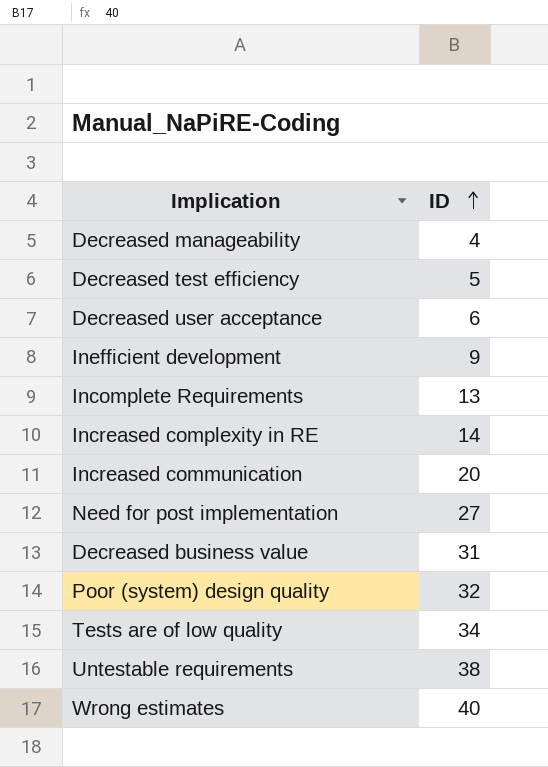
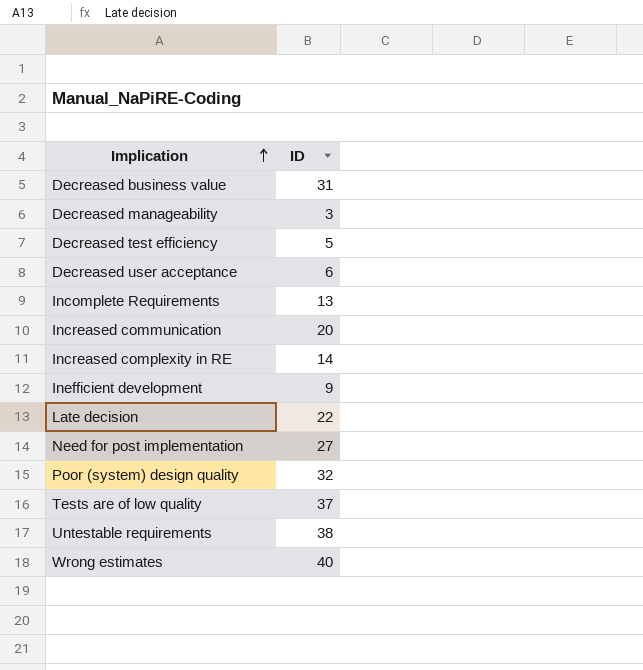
row order: ID ascending -> Implication ascending
Decreased manageability | ID: 4 -> 3
row Late decision: none -> 22
Tests are of low quality | ID: 34 -> 37

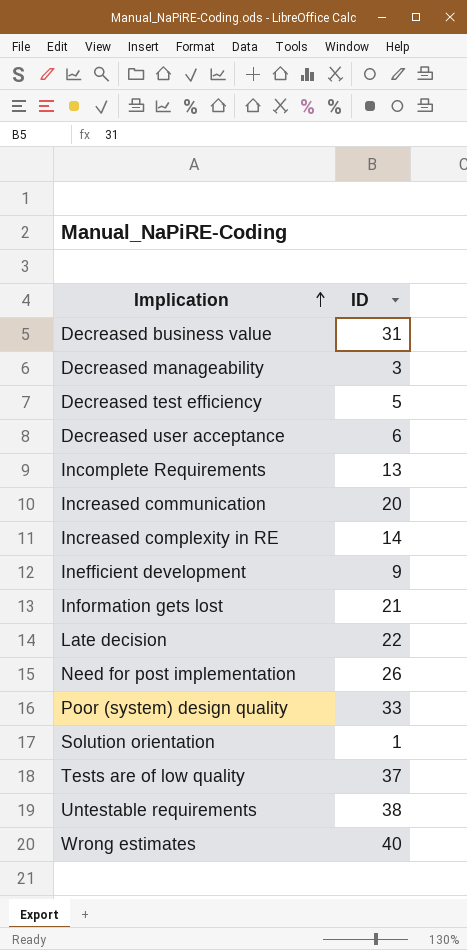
row Information gets lost: none -> 21
Need for post implementation | ID: 27 -> 26
Poor (system) design quality | ID: 32 -> 33
row Solution orientation: none -> 1

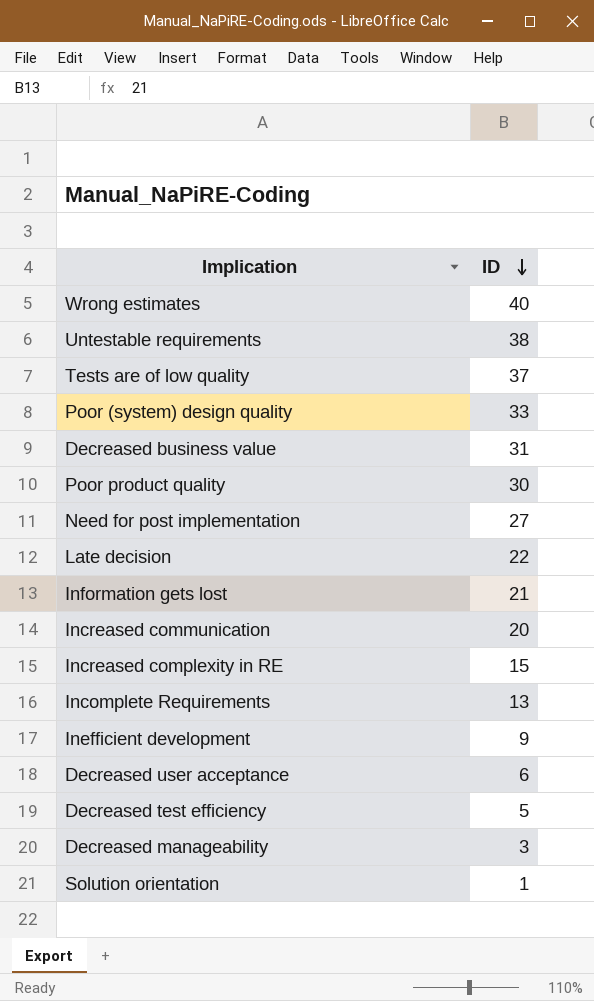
row order: Implication ascending -> ID descending
row Poor product quality: none -> 30
Need for post implementation | ID: 26 -> 27
Increased complexity in RE | ID: 14 -> 15

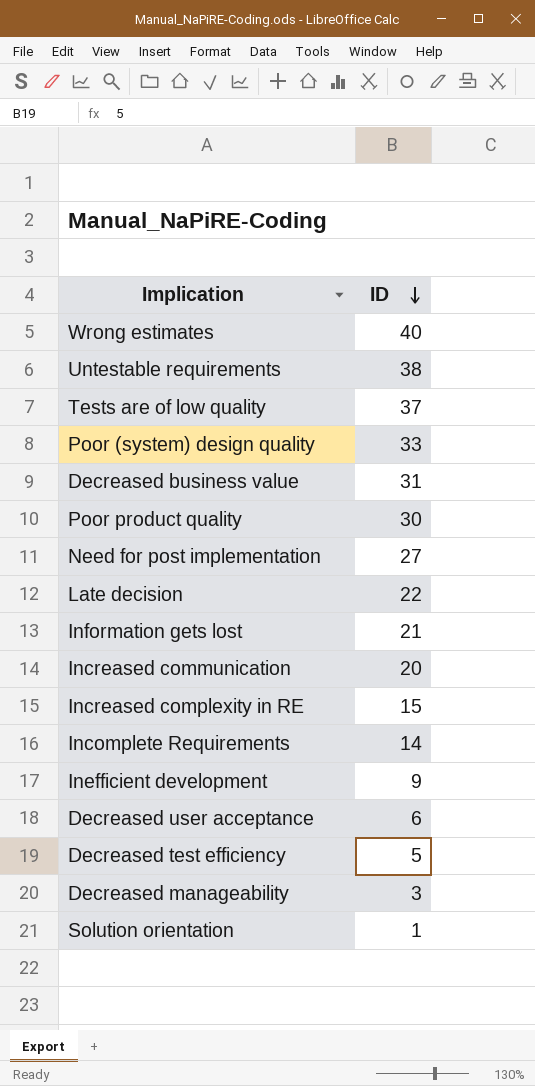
Incomplete Requirements | ID: 13 -> 14

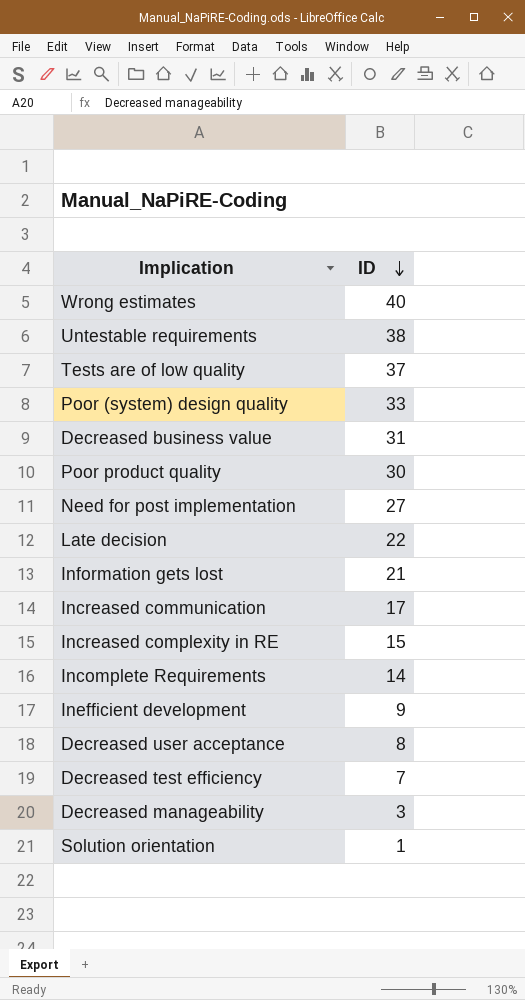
Increased communication | ID: 20 -> 17
Decreased user acceptance | ID: 6 -> 8
Decreased test efficiency | ID: 5 -> 7

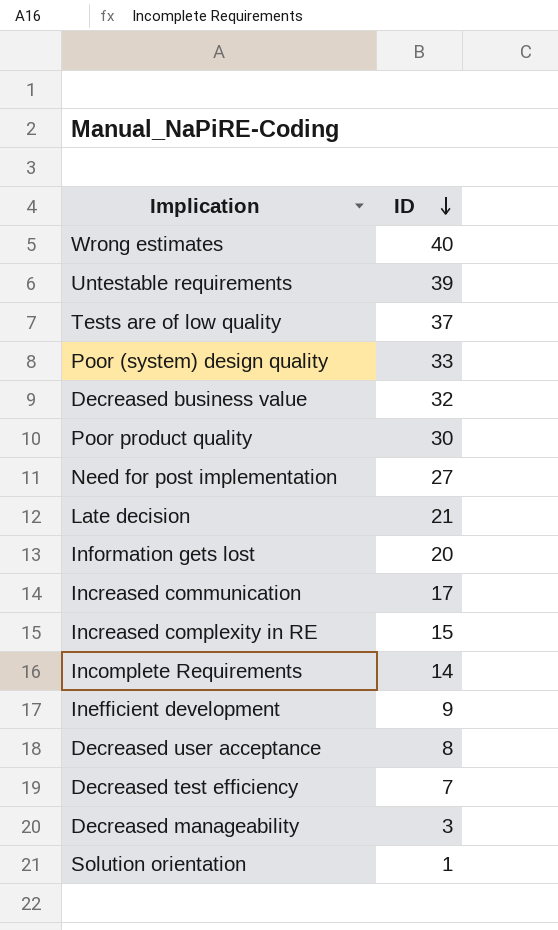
Untestable requirements | ID: 38 -> 39
Decreased business value | ID: 31 -> 32
Late decision | ID: 22 -> 21
Information gets lost | ID: 21 -> 20

